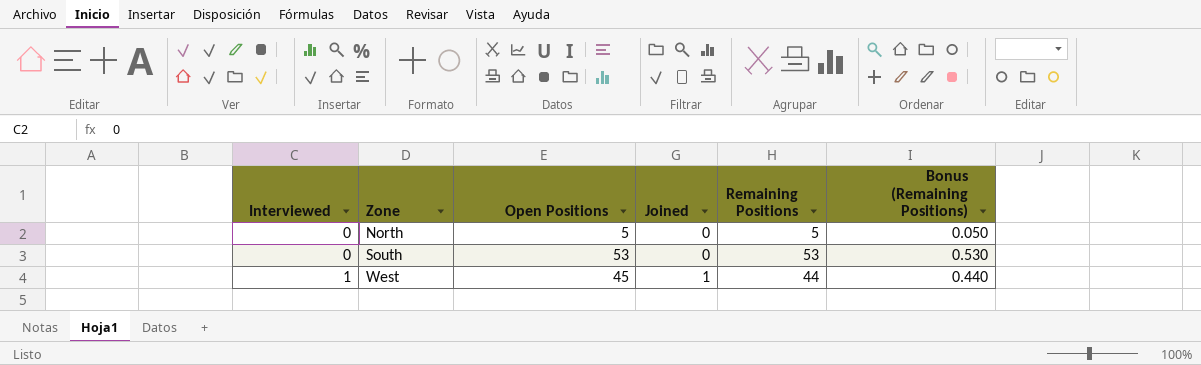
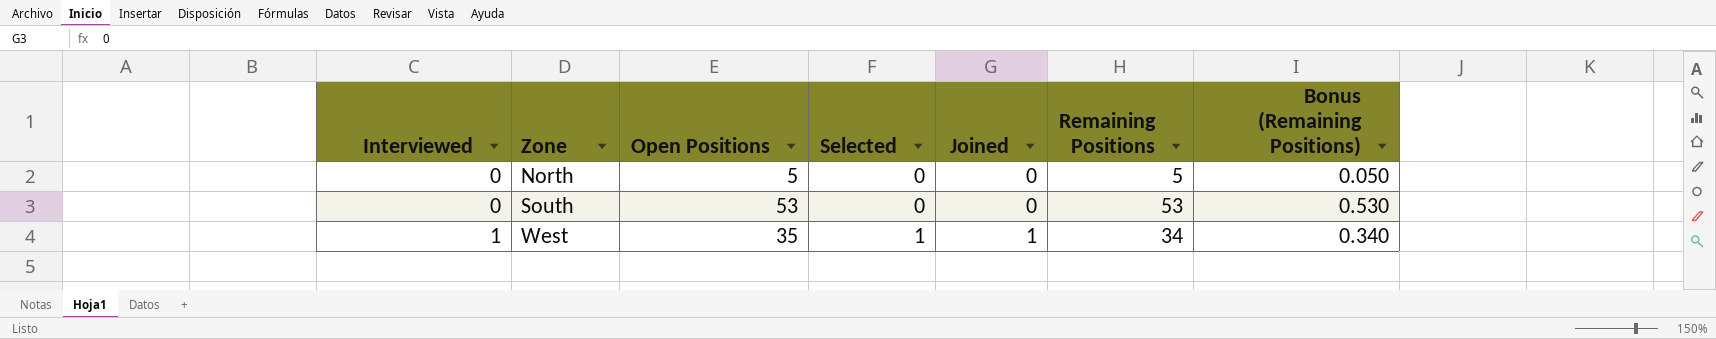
column Selected | position: none -> 4
West | Open Positions: 45 -> 35
West | Remaining Positions: 44 -> 34
West | Bonus (Remaining Positions): 0.440 -> 0.340

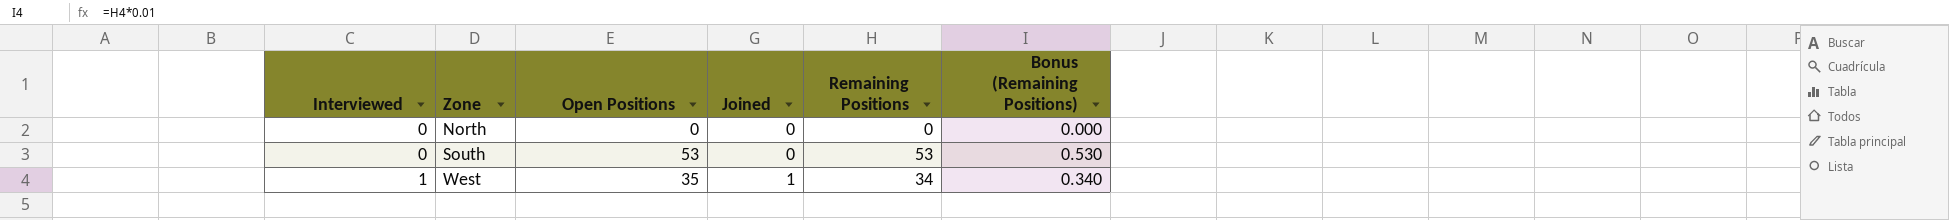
column Selected | position: 4 -> none
North | Open Positions: 5 -> 0
North | Remaining Positions: 5 -> 0
North | Bonus (Remaining Positions): 0.050 -> 0.000

